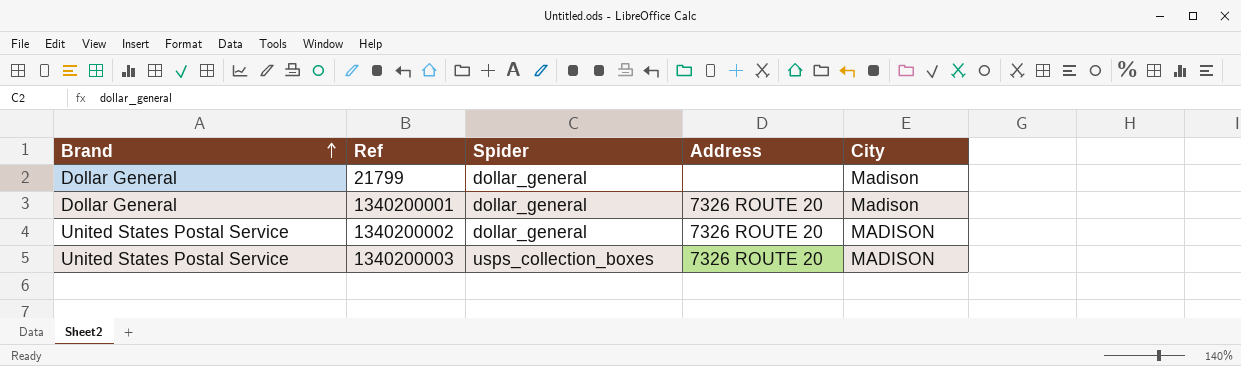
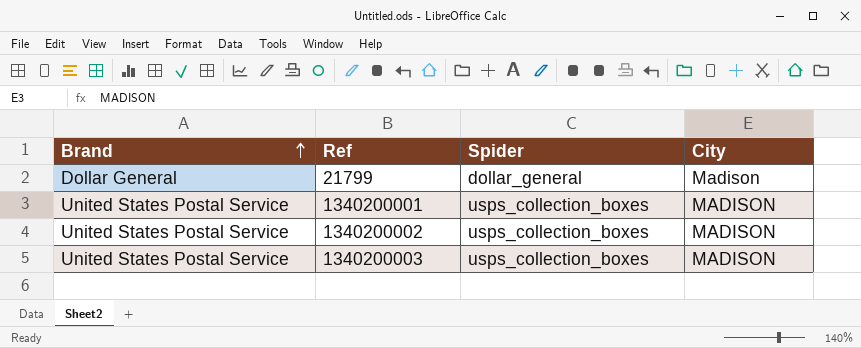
column Address | position: 4 -> none
1340200001 | Brand: Dollar General -> United States Postal Service
1340200001 | Spider: dollar_general -> usps_collection_boxes
1340200001 | City: Madison -> MADISON
1340200002 | Spider: dollar_general -> usps_collection_boxes

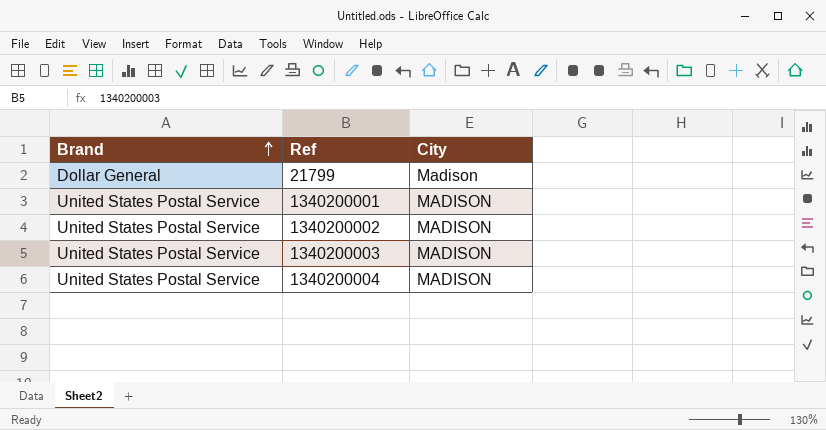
column Spider | position: 3 -> none
row 1340200004: none -> United States Postal Service | MADISON

